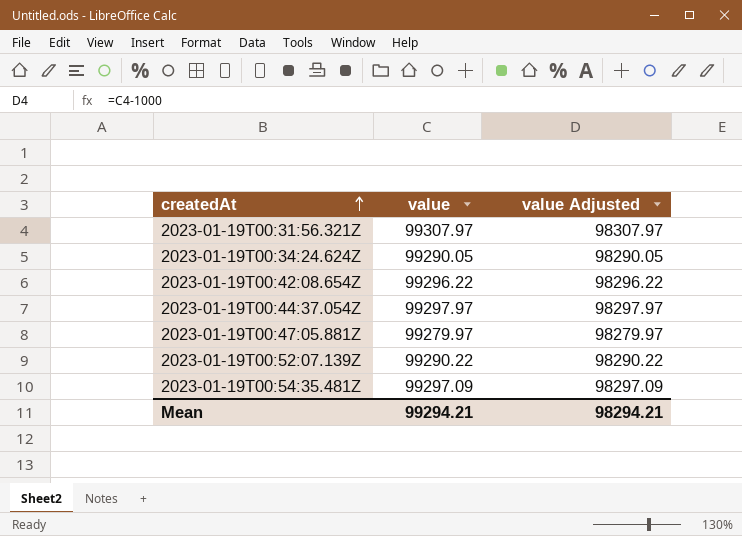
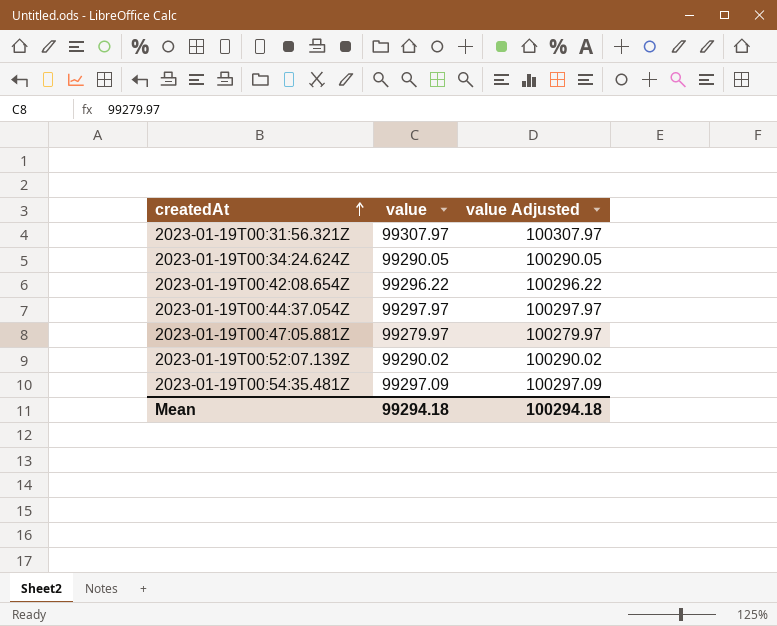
column value Adjusted | formula: [value] - 1000 -> [value] + 1000
2023-01-19T00:52:07.139Z | value: 99290.22 -> 99290.02
Mean | value: 99294.21 -> 99294.18
Mean | value Adjusted: 98294.21 -> 100294.18

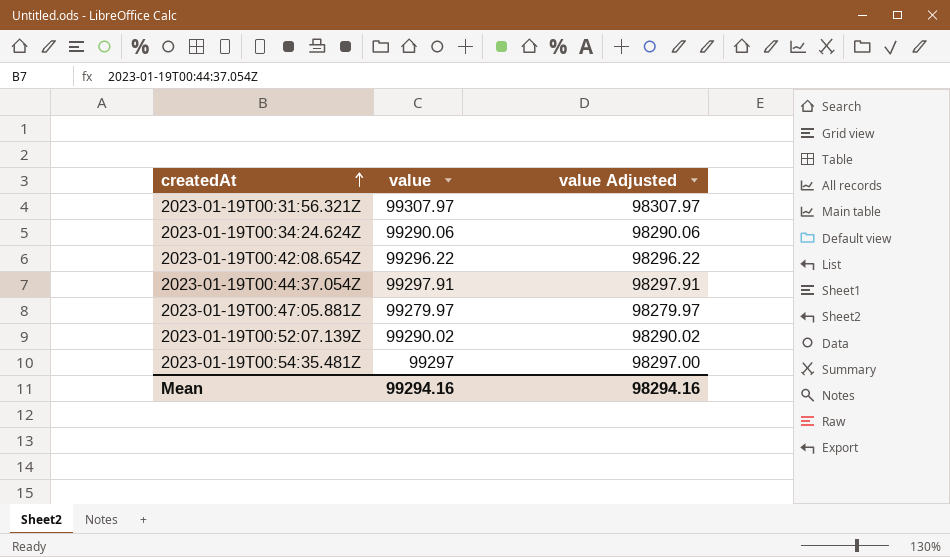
column value Adjusted | formula: [value] + 1000 -> [value] - 1000
2023-01-19T00:34:24.624Z | value: 99290.05 -> 99290.06
2023-01-19T00:44:37.054Z | value: 99297.97 -> 99297.91
2023-01-19T00:54:35.481Z | value: 99297.09 -> 99297
Mean | value: 99294.18 -> 99294.16
Mean | value Adjusted: 100294.18 -> 98294.16

